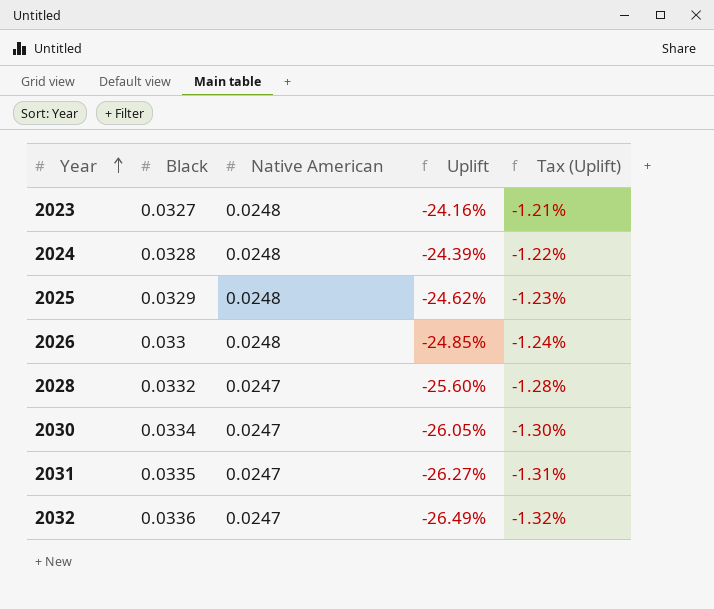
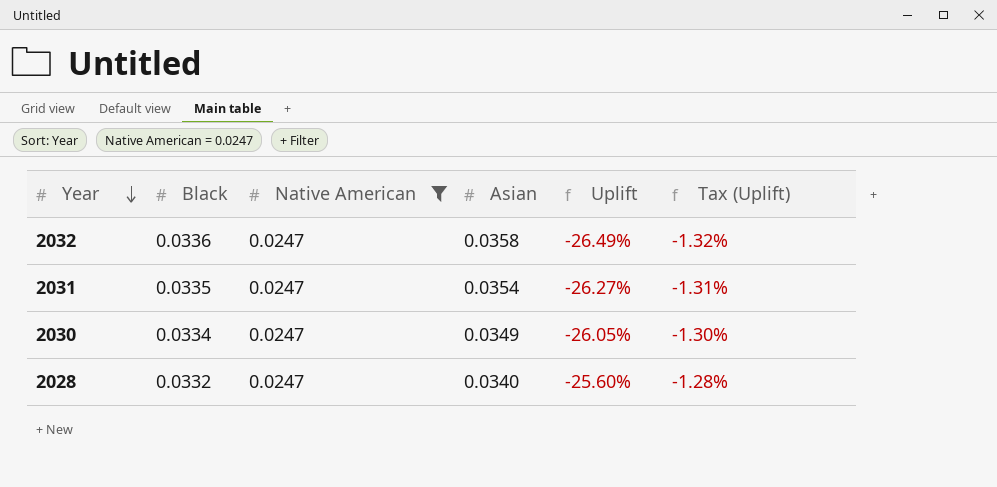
filter: none -> Native American = 0.0247
row order: Year ascending -> Year descending
column Asian | position: none -> 4

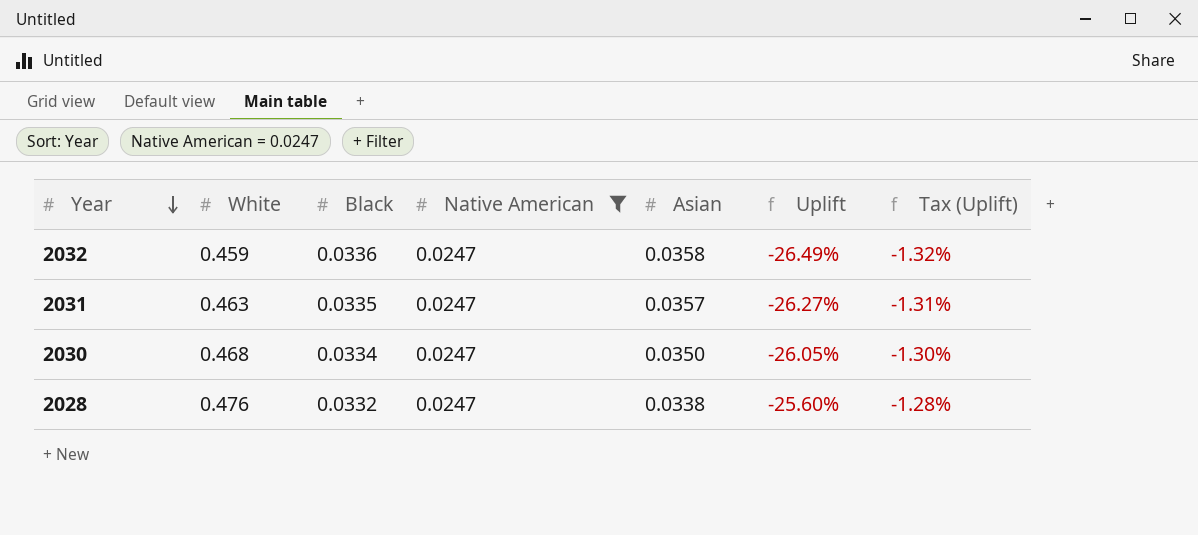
column White | position: none -> 2
2031 | Asian: 0.0354 -> 0.0357
2030 | Asian: 0.0349 -> 0.0350
2028 | Asian: 0.0340 -> 0.0338

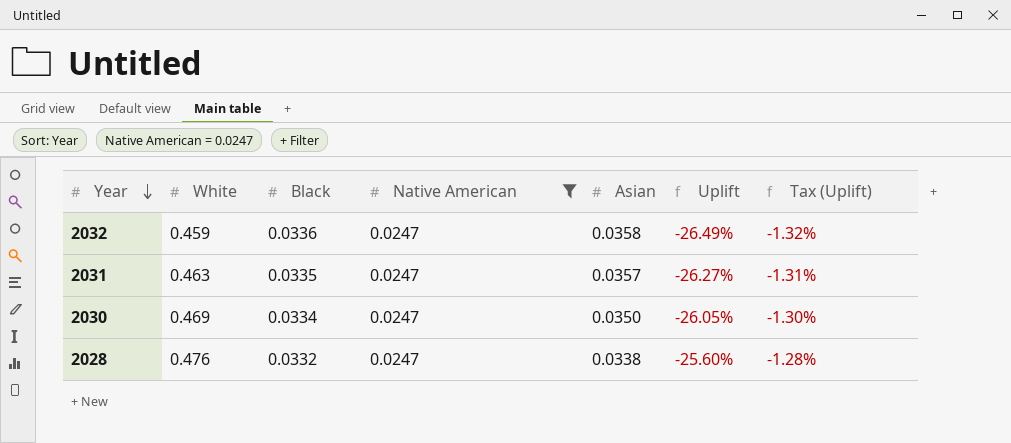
2030 | White: 0.468 -> 0.469

